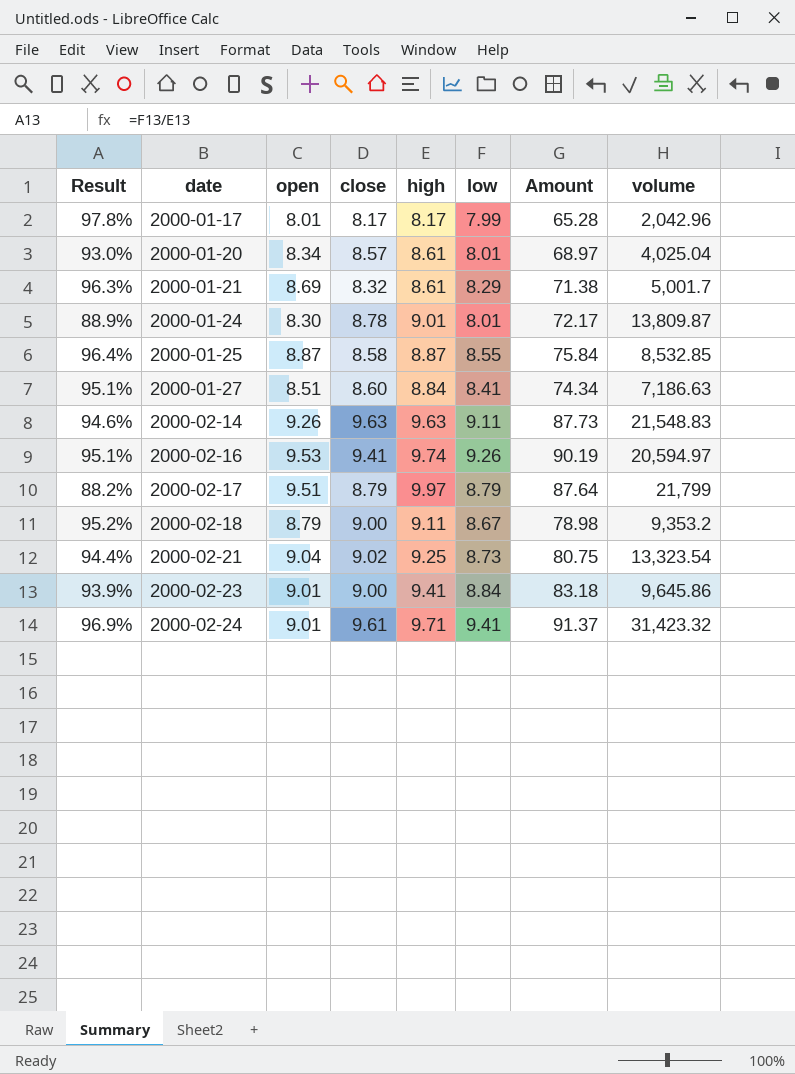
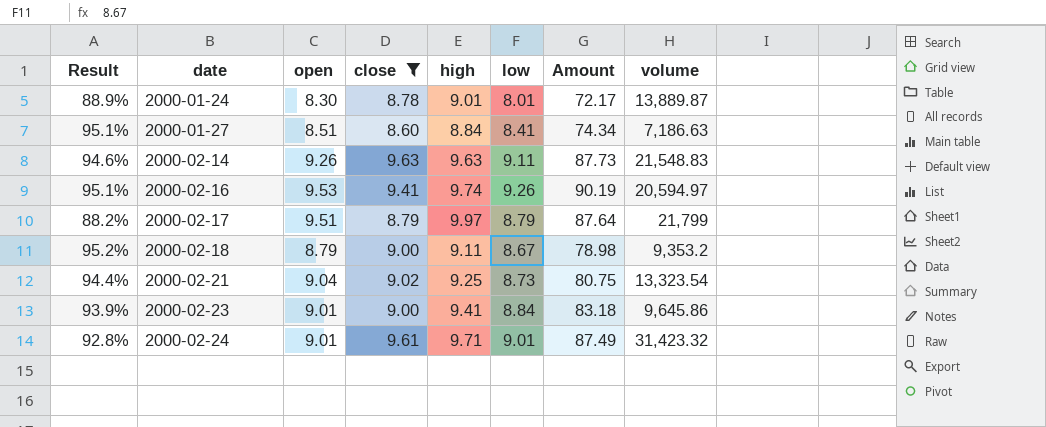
filter: none -> close >= 8.60
2000-01-24 | volume: 13,809.87 -> 13,889.87
2000-02-24 | Result: 96.9% -> 92.8%
2000-02-24 | low: 9.41 -> 9.01
2000-02-24 | Amount: 91.37 -> 87.49

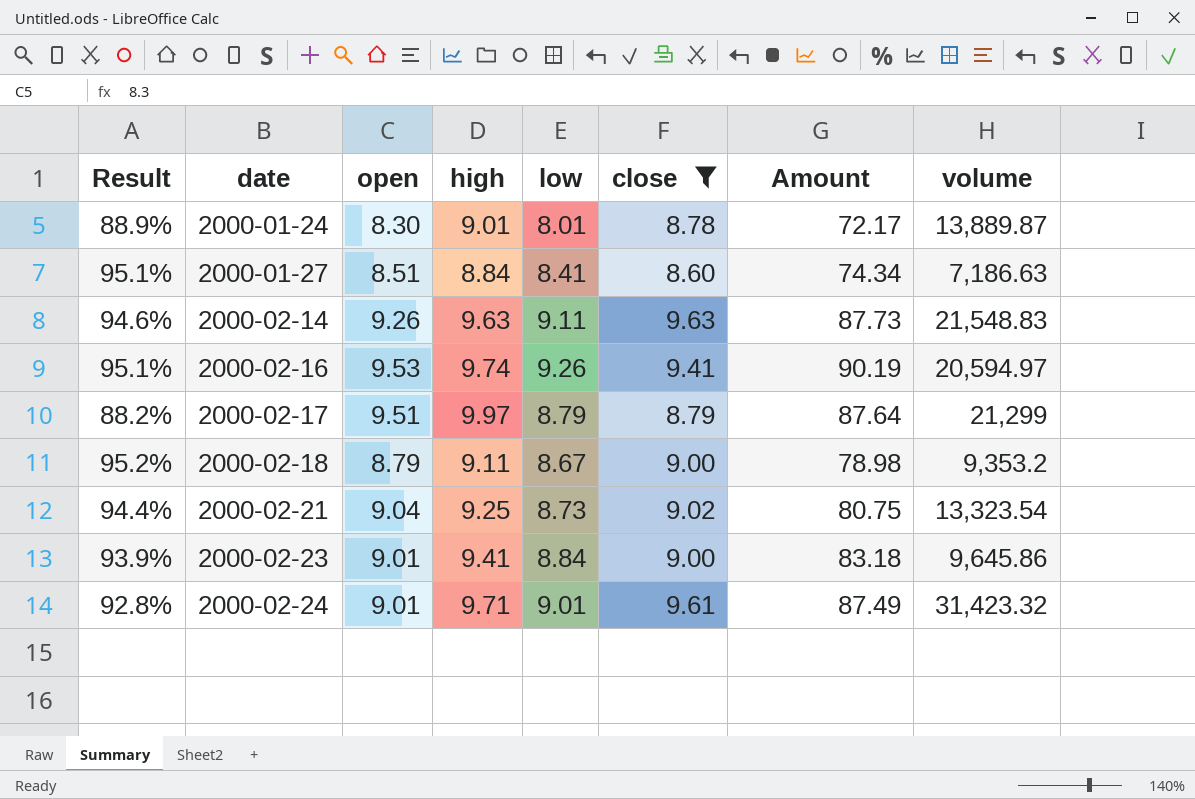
column close | position: 4 -> 6
2000-02-17 | volume: 21,799 -> 21,299

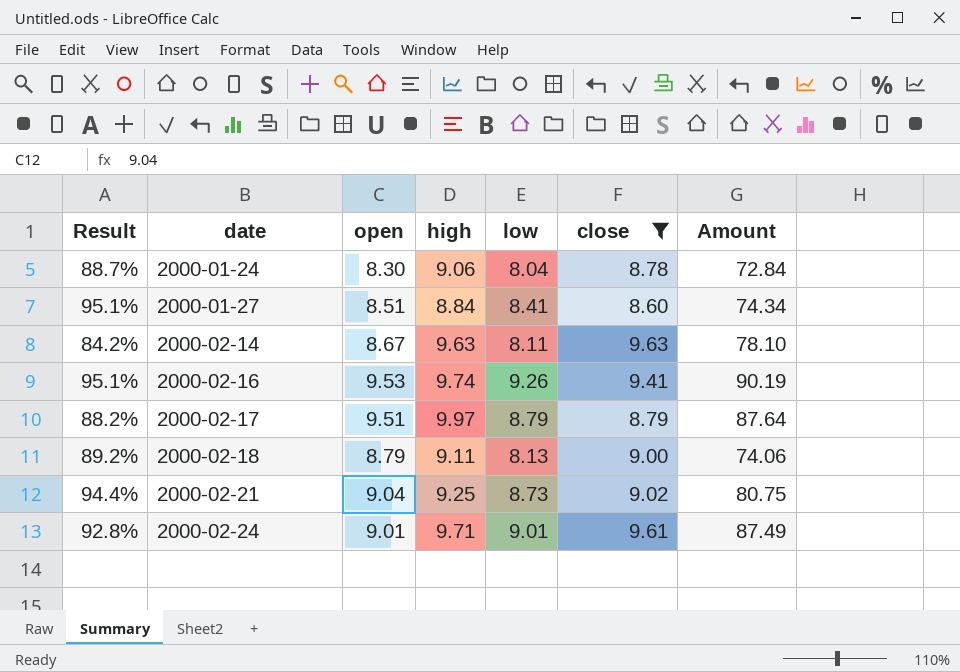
column volume | position: 8 -> none
row 2000-02-23: 93.9% | 9.01 | 9.41 | 8.84 | 9.00 | 83.18 | 9,645.86 -> none
2000-01-24 | Result: 88.9% -> 88.7%
2000-01-24 | high: 9.01 -> 9.06
2000-01-24 | low: 8.01 -> 8.04
2000-01-24 | Amount: 72.17 -> 72.84
2000-02-14 | Result: 94.6% -> 84.2%
2000-02-14 | open: 9.26 -> 8.67
2000-02-14 | low: 9.11 -> 8.11
2000-02-14 | Amount: 87.73 -> 78.10
2000-02-18 | Result: 95.2% -> 89.2%
2000-02-18 | low: 8.67 -> 8.13
2000-02-18 | Amount: 78.98 -> 74.06

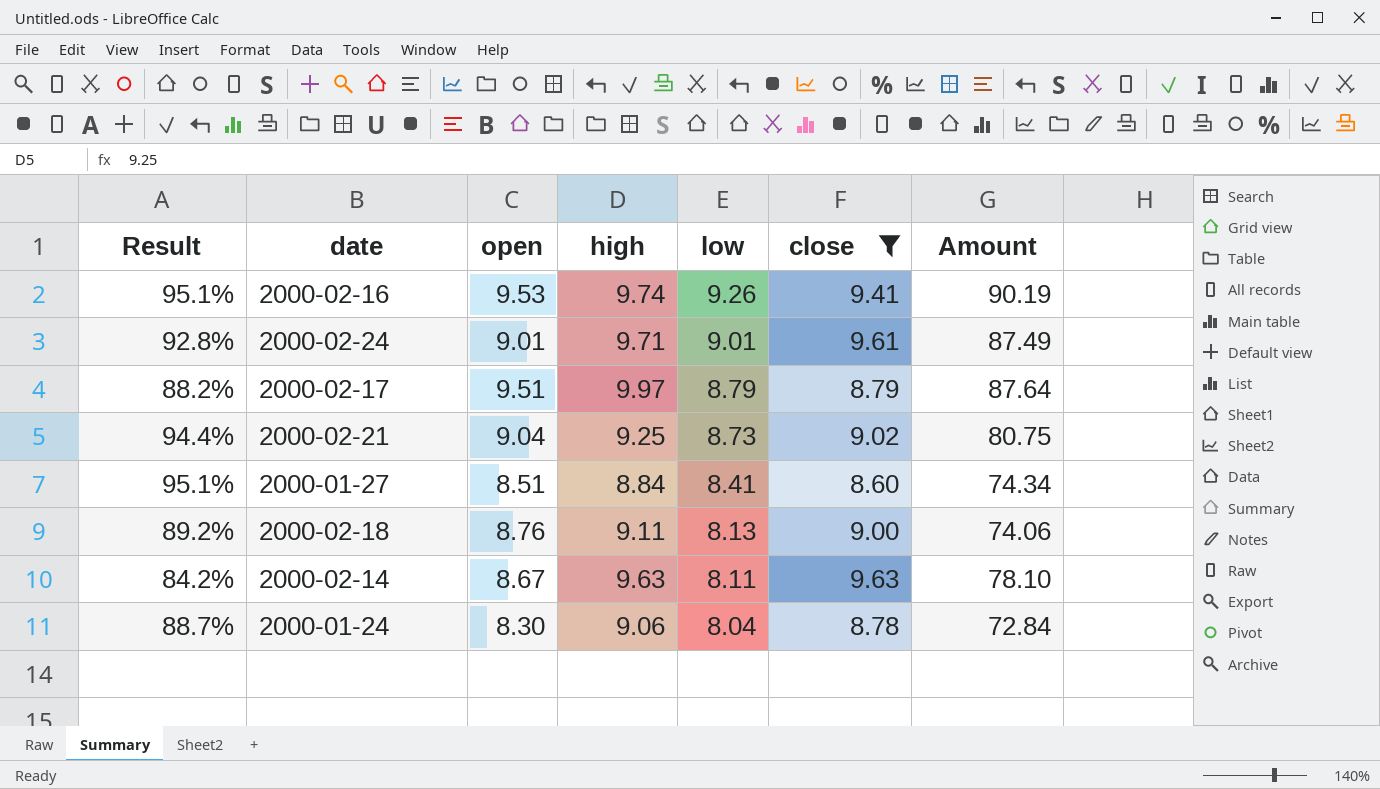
row order: date ascending -> low descending
2000-02-18 | open: 8.79 -> 8.76

